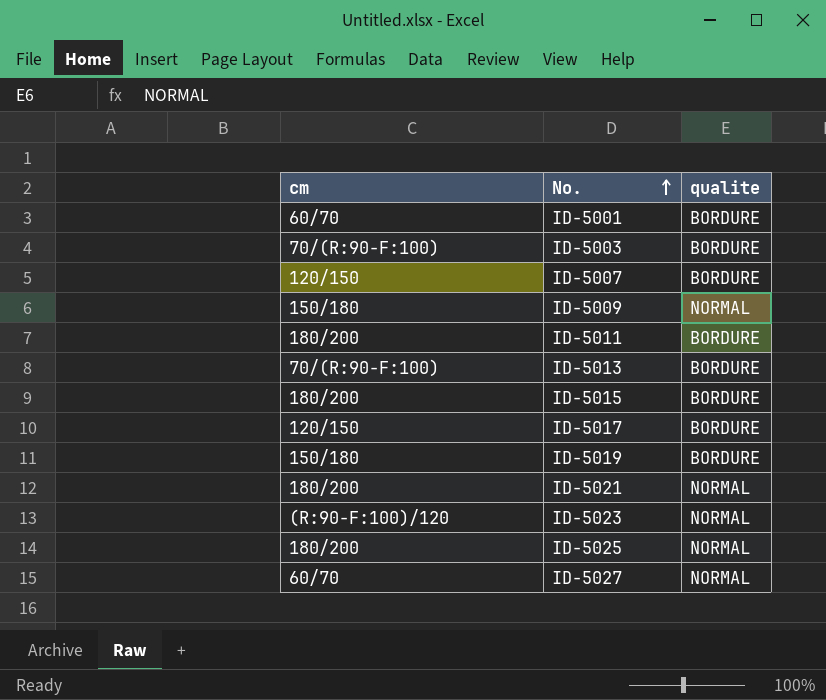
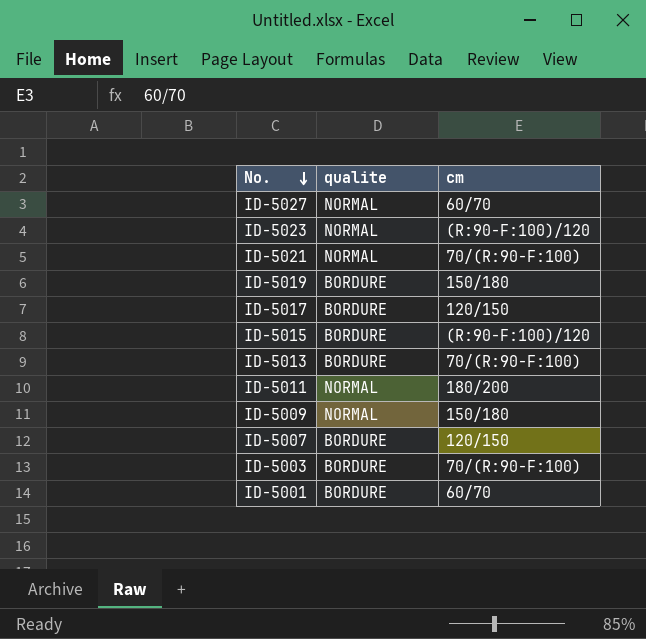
row order: No. ascending -> No. descending
column cm | position: 1 -> 3
row ID-5025: 180/200 | NORMAL -> none
ID-5021 | cm: 180/200 -> 70/(R:90-F:100)
ID-5015 | cm: 180/200 -> (R:90-F:100)/120
ID-5011 | qualite: BORDURE -> NORMAL

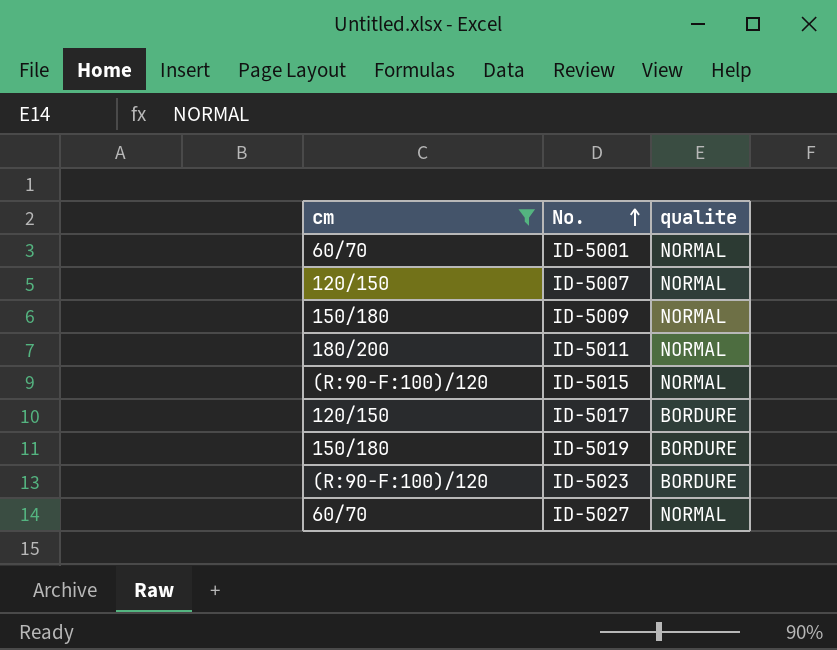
filter: none -> cm != 70/(R:90-F:100)
row order: No. descending -> No. ascending
column cm | position: 3 -> 1
ID-5001 | qualite: BORDURE -> NORMAL
ID-5007 | qualite: BORDURE -> NORMAL
ID-5015 | qualite: BORDURE -> NORMAL
ID-5023 | qualite: NORMAL -> BORDURE

